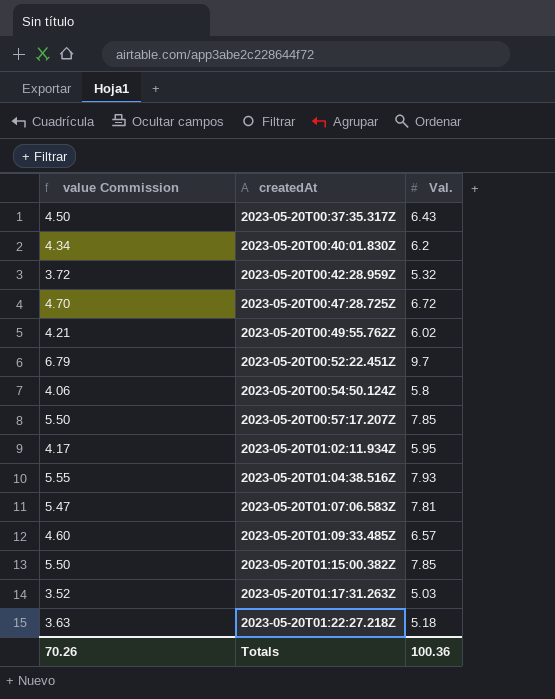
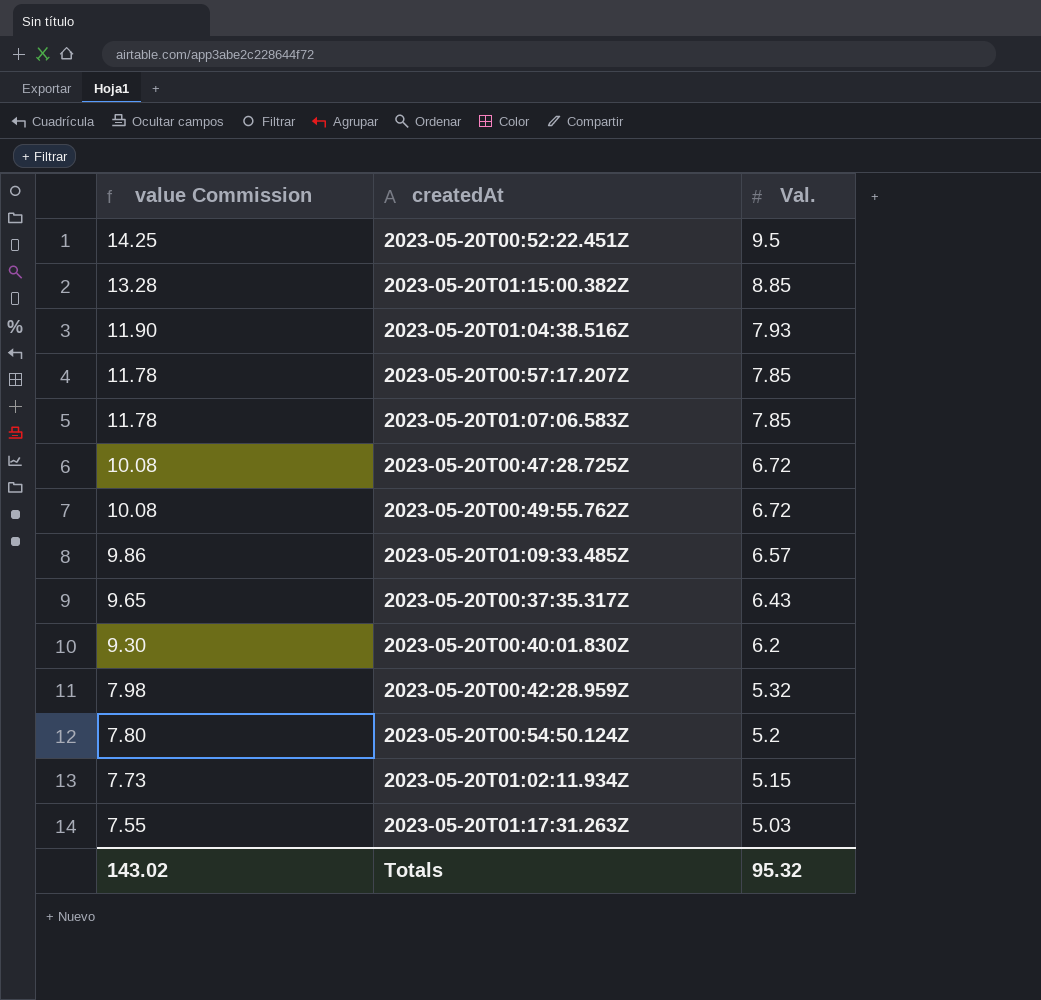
row order: createdAt ascending -> value Commission descending
column value Commission | formula: [Val.] * 0.7 -> [Val.] * 1.5
row 2023-05-20T01:22:27.218Z: 3.63 | 5.18 -> none
2023-05-20T00:52:22.451Z | Val.: 9.7 -> 9.5
2023-05-20T01:15:00.382Z | Val.: 7.85 -> 8.85
2023-05-20T01:07:06.583Z | Val.: 7.81 -> 7.85
2023-05-20T00:49:55.762Z | Val.: 6.02 -> 6.72
2023-05-20T00:54:50.124Z | Val.: 5.8 -> 5.2
2023-05-20T01:02:11.934Z | Val.: 5.95 -> 5.15
Totals | value Commission: 70.26 -> 143.02
Totals | Val.: 100.36 -> 95.32

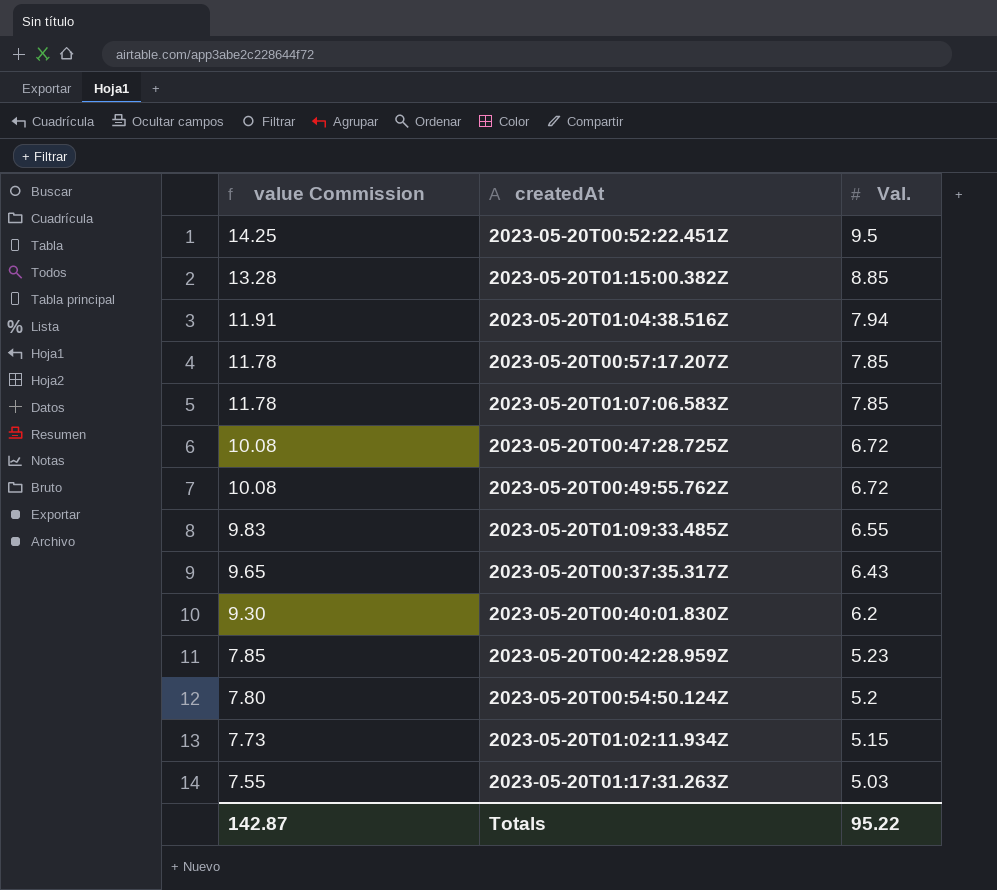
2023-05-20T01:04:38.516Z | value Commission: 11.90 -> 11.91
2023-05-20T01:04:38.516Z | Val.: 7.93 -> 7.94
2023-05-20T01:09:33.485Z | value Commission: 9.86 -> 9.83
2023-05-20T01:09:33.485Z | Val.: 6.57 -> 6.55
2023-05-20T00:42:28.959Z | value Commission: 7.98 -> 7.85
2023-05-20T00:42:28.959Z | Val.: 5.32 -> 5.23
Totals | value Commission: 143.02 -> 142.87
Totals | Val.: 95.32 -> 95.22

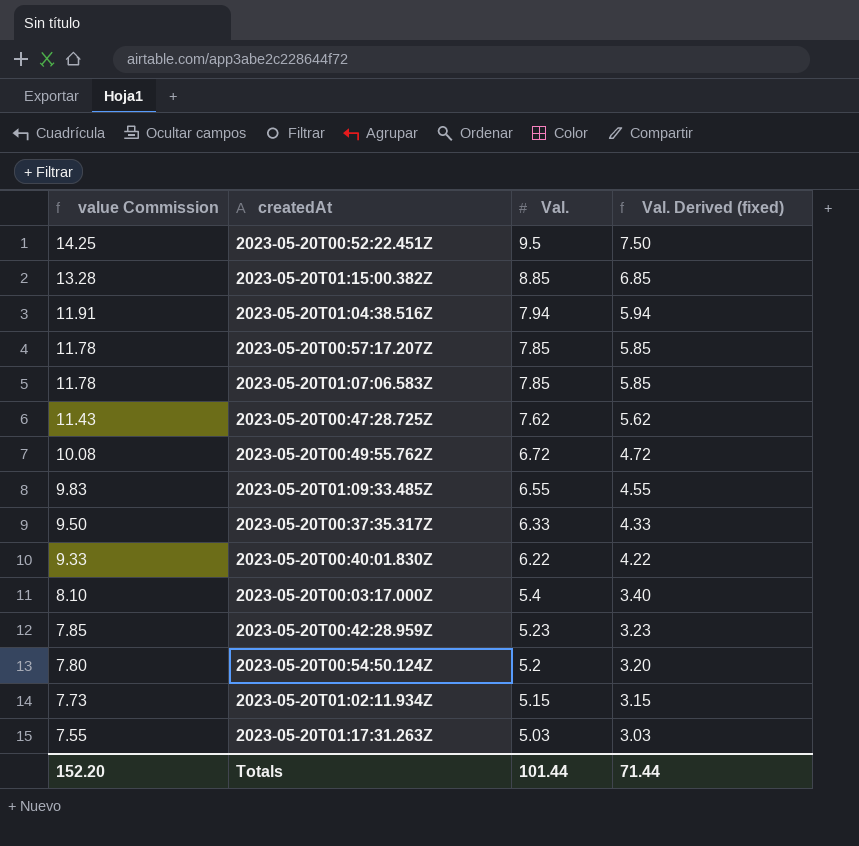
column Val. Derived (fixed) | formula: none -> [Val.] - 2
2023-05-20T00:47:28.725Z | value Commission: 10.08 -> 11.43
2023-05-20T00:47:28.725Z | Val.: 6.72 -> 7.62
2023-05-20T00:37:35.317Z | value Commission: 9.65 -> 9.50
2023-05-20T00:37:35.317Z | Val.: 6.43 -> 6.33
2023-05-20T00:40:01.830Z | value Commission: 9.30 -> 9.33
2023-05-20T00:40:01.830Z | Val.: 6.2 -> 6.22
row 2023-05-20T00:03:17.000Z: none -> 8.10 | 5.4 | 3.40
Totals | value Commission: 142.87 -> 152.20
Totals | Val.: 95.22 -> 101.44

